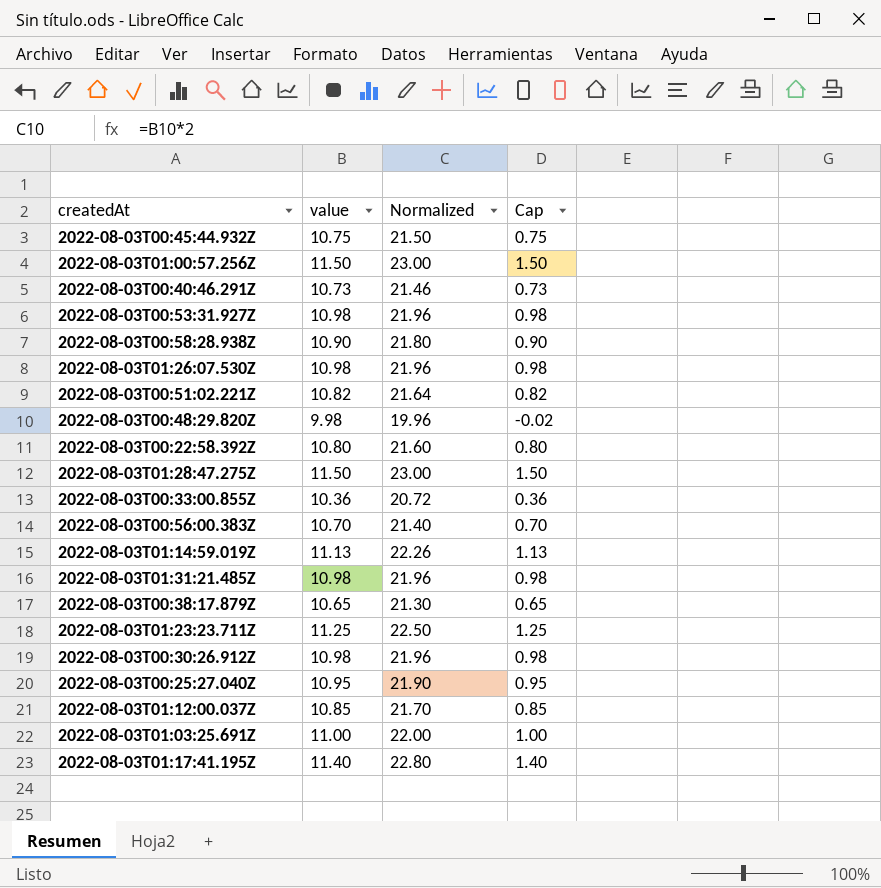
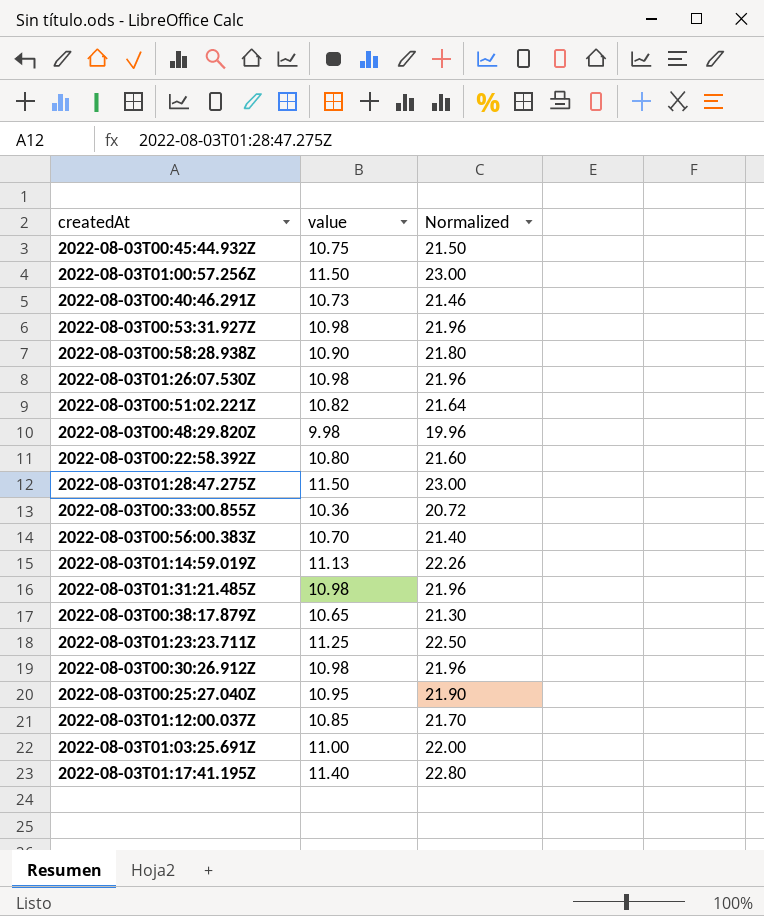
column Cap | formula: [value] - 10 -> none

